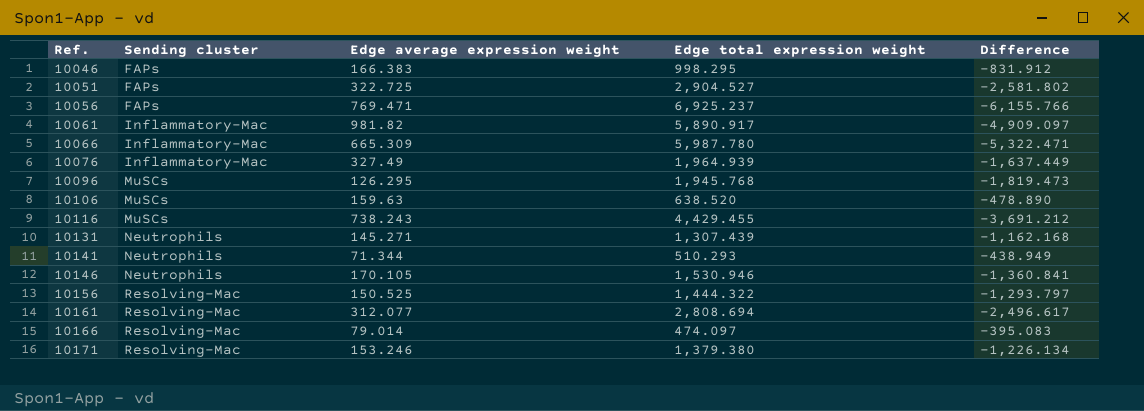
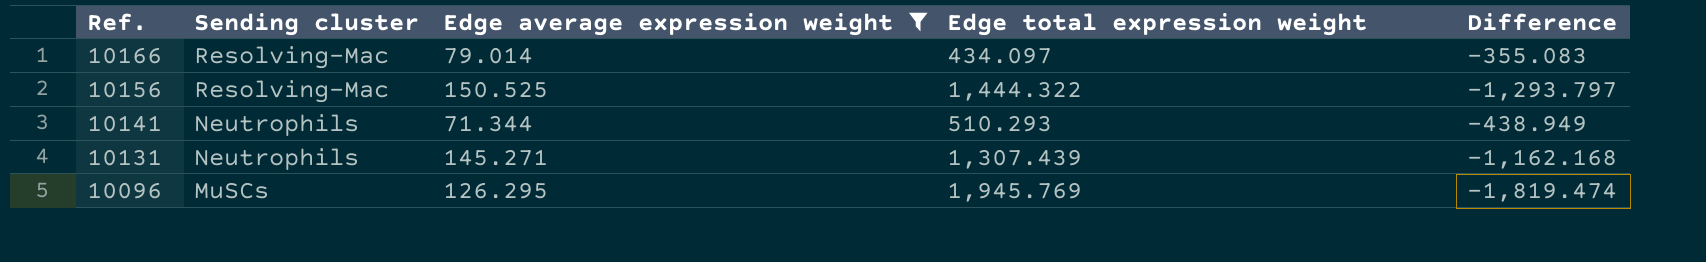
filter: none -> Edge average expression weight <= 150.525
row order: Ref. ascending -> Ref. descending
10166 | Edge total expression weight: 474.097 -> 434.097
10166 | Difference: -395.083 -> -355.083
10096 | Edge total expression weight: 1,945.768 -> 1,945.769
10096 | Difference: -1,819.473 -> -1,819.474

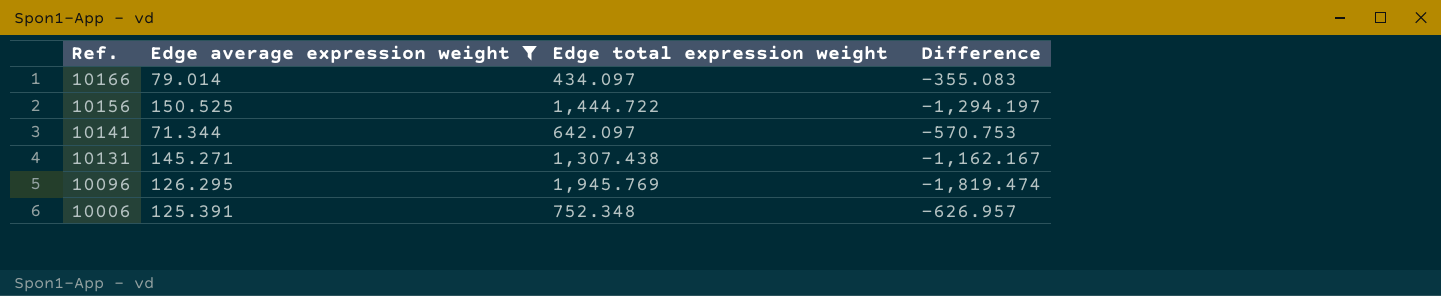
column Sending cluster | position: 2 -> none
10156 | Edge total expression weight: 1,444.322 -> 1,444.722
10156 | Difference: -1,293.797 -> -1,294.197
10141 | Edge total expression weight: 510.293 -> 642.097
10141 | Difference: -438.949 -> -570.753
10131 | Edge total expression weight: 1,307.439 -> 1,307.438
10131 | Difference: -1,162.168 -> -1,162.167
row 10006: none -> 125.391 | 752.348 | -626.957

